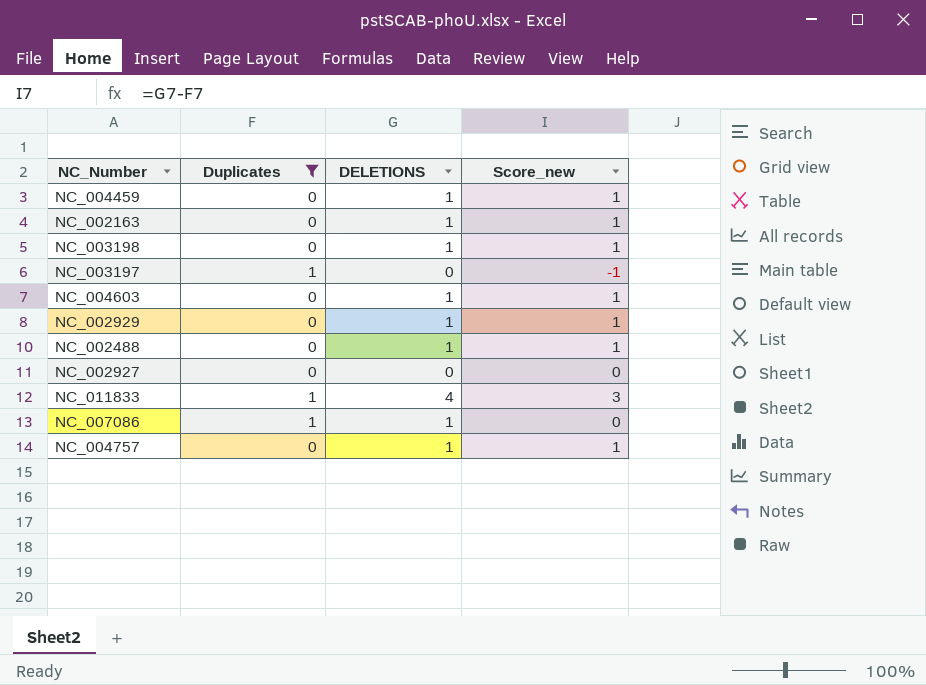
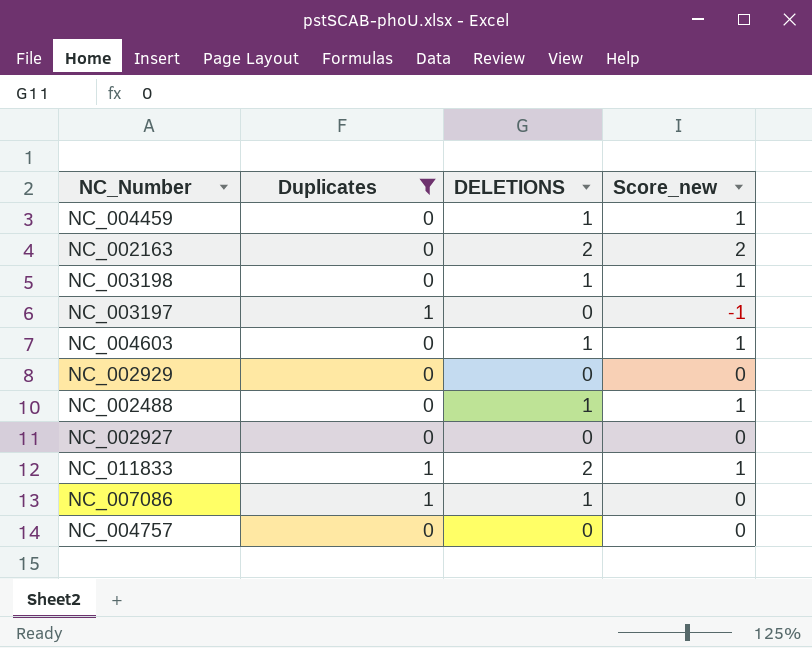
NC_002163 | DELETIONS: 1 -> 2
NC_002163 | Score_new: 1 -> 2
NC_002929 | DELETIONS: 1 -> 0
NC_002929 | Score_new: 1 -> 0
NC_011833 | DELETIONS: 4 -> 2
NC_011833 | Score_new: 3 -> 1
NC_004757 | DELETIONS: 1 -> 0
NC_004757 | Score_new: 1 -> 0

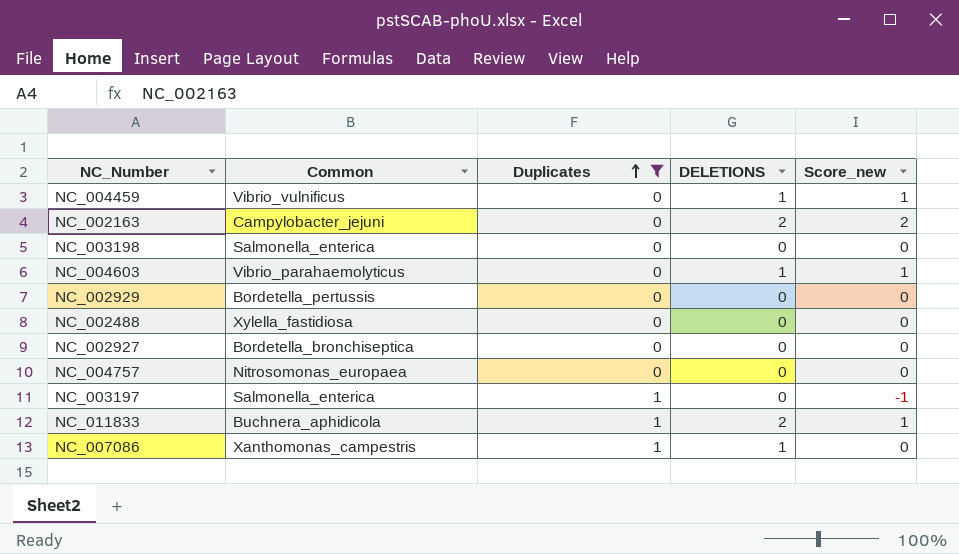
row order: none -> Duplicates ascending
column Common | position: none -> 2
NC_003198 | DELETIONS: 1 -> 0
NC_003198 | Score_new: 1 -> 0
NC_002488 | DELETIONS: 1 -> 0
NC_002488 | Score_new: 1 -> 0

